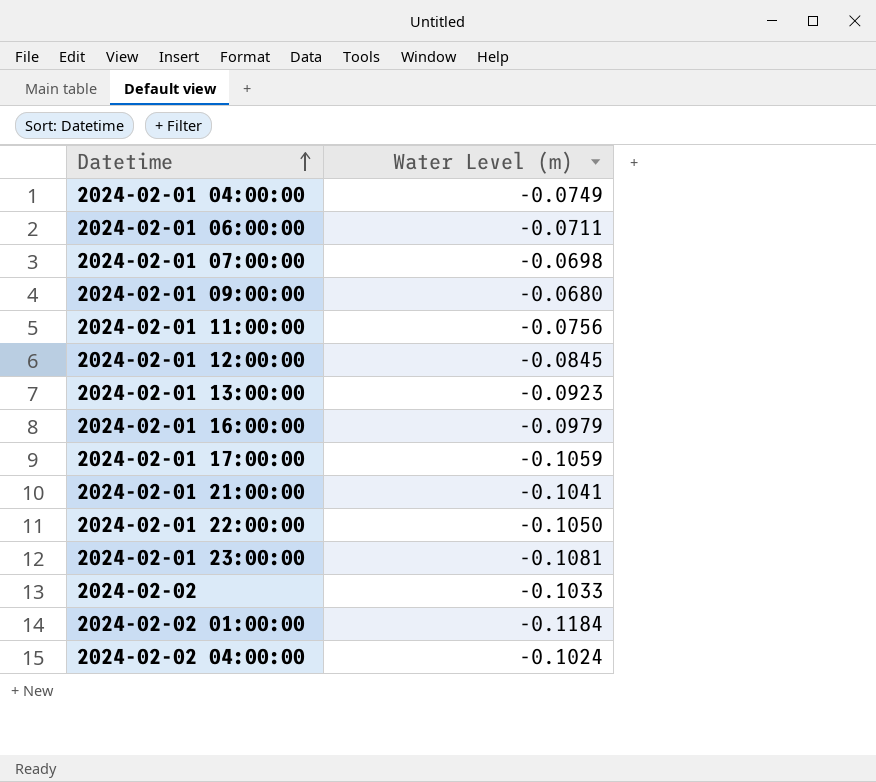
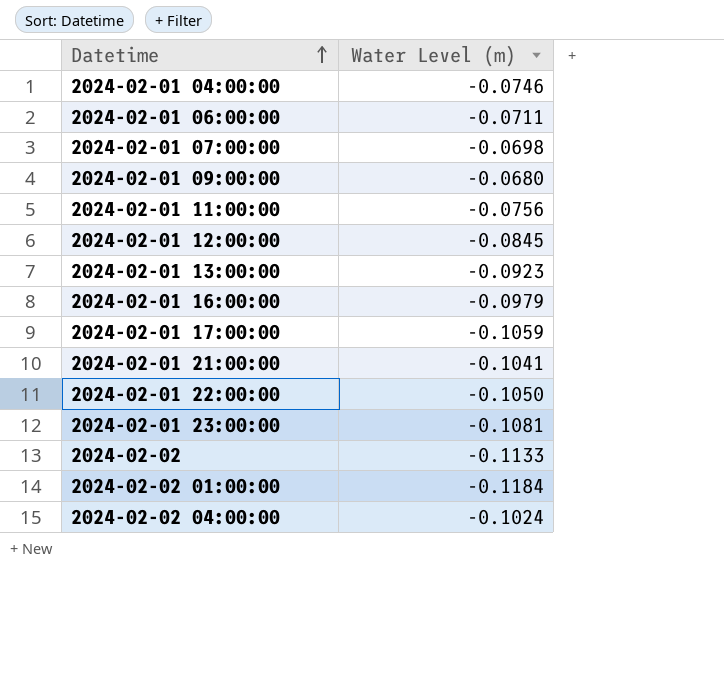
2024-02-01 04:00:00 | Water Level (m): -0.0749 -> -0.0746
2024-02-02 | Water Level (m): -0.1033 -> -0.1133

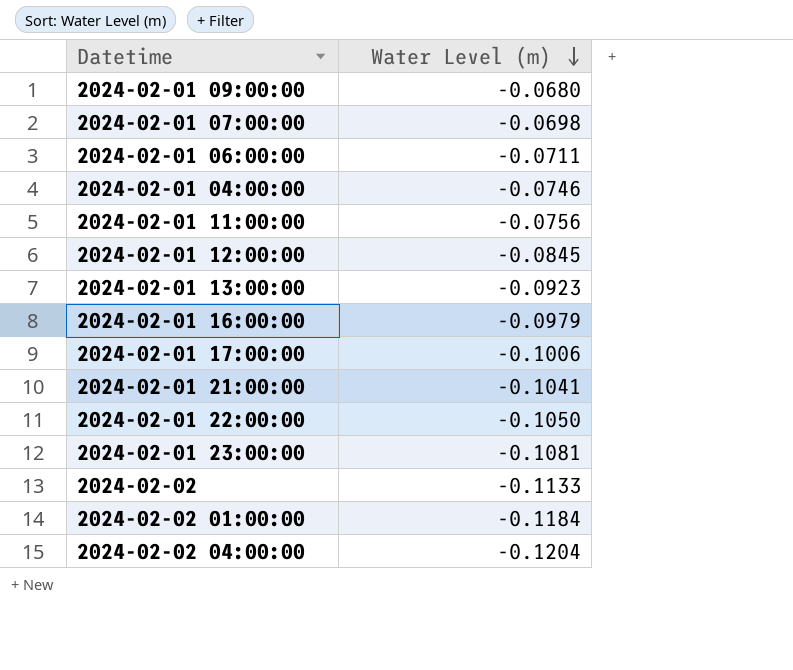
row order: Datetime ascending -> Water Level (m) descending
2024-02-01 17:00:00 | Water Level (m): -0.1059 -> -0.1006
2024-02-02 04:00:00 | Water Level (m): -0.1024 -> -0.1204

